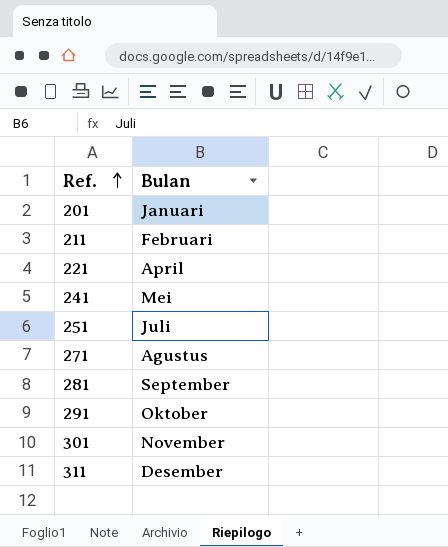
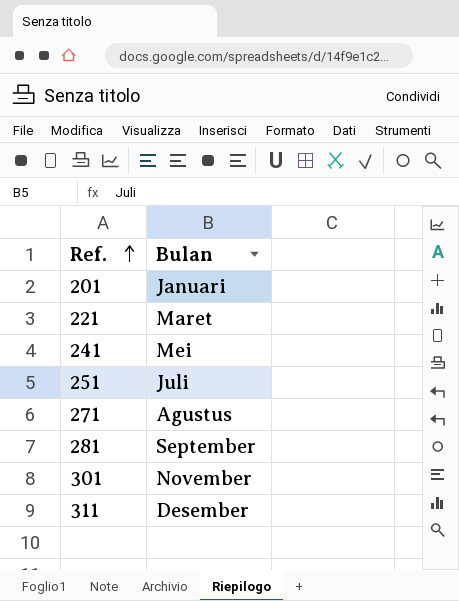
row 211: Februari -> none
row 291: Oktober -> none
221 | Bulan: April -> Maret

